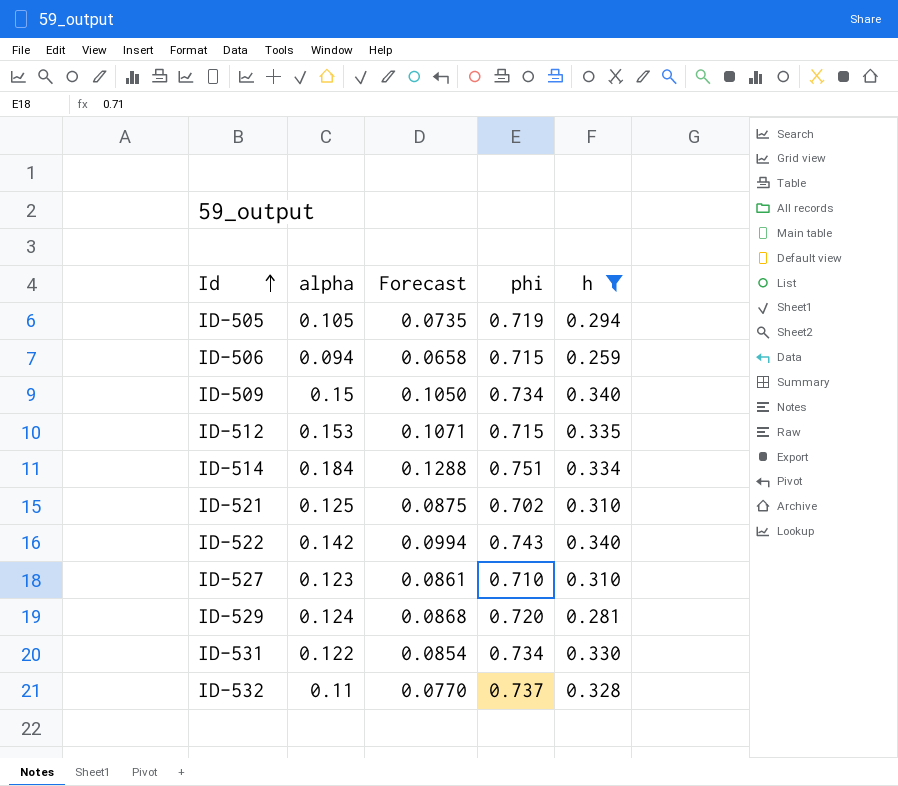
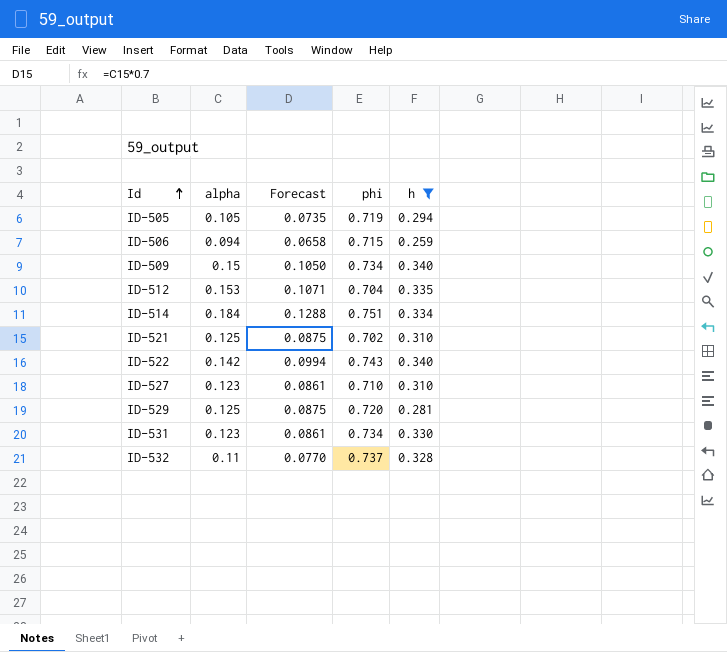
ID-512 | phi: 0.715 -> 0.704
ID-529 | alpha: 0.124 -> 0.125
ID-529 | Forecast: 0.0868 -> 0.0875
ID-531 | alpha: 0.122 -> 0.123
ID-531 | Forecast: 0.0854 -> 0.0861

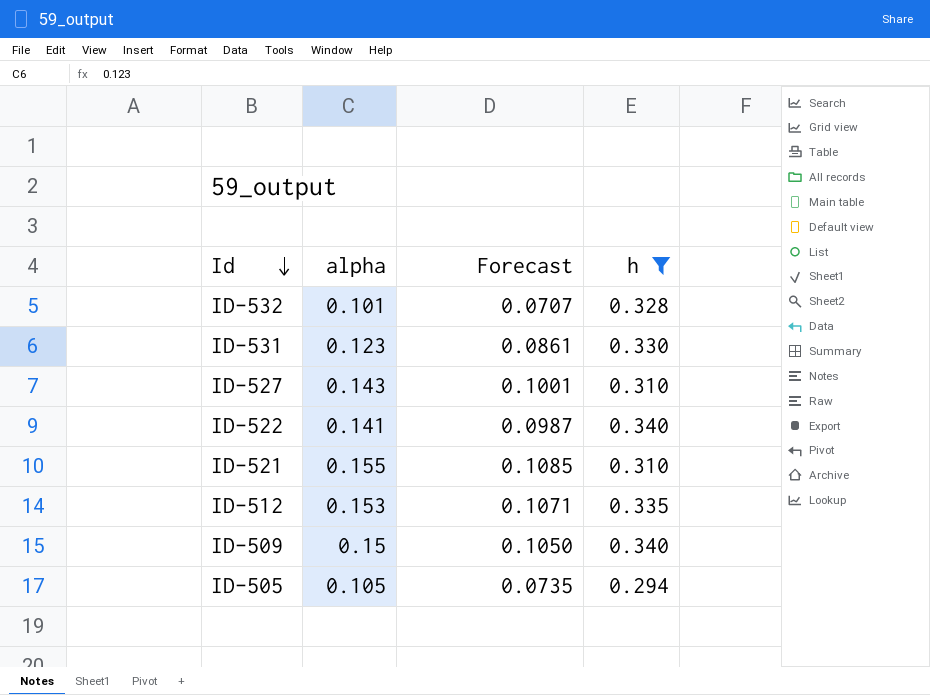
row order: Id ascending -> Id descending
column phi | position: 4 -> none
row ID-506: 0.094 | 0.0658 | 0.715 | 0.259 -> none
row ID-514: 0.184 | 0.1288 | 0.751 | 0.334 -> none
row ID-529: 0.125 | 0.0875 | 0.720 | 0.281 -> none
ID-532 | alpha: 0.11 -> 0.101
ID-532 | Forecast: 0.0770 -> 0.0707
ID-527 | alpha: 0.123 -> 0.143
ID-527 | Forecast: 0.0861 -> 0.1001
ID-522 | alpha: 0.142 -> 0.141
ID-522 | Forecast: 0.0994 -> 0.0987
ID-521 | alpha: 0.125 -> 0.155
ID-521 | Forecast: 0.0875 -> 0.1085

